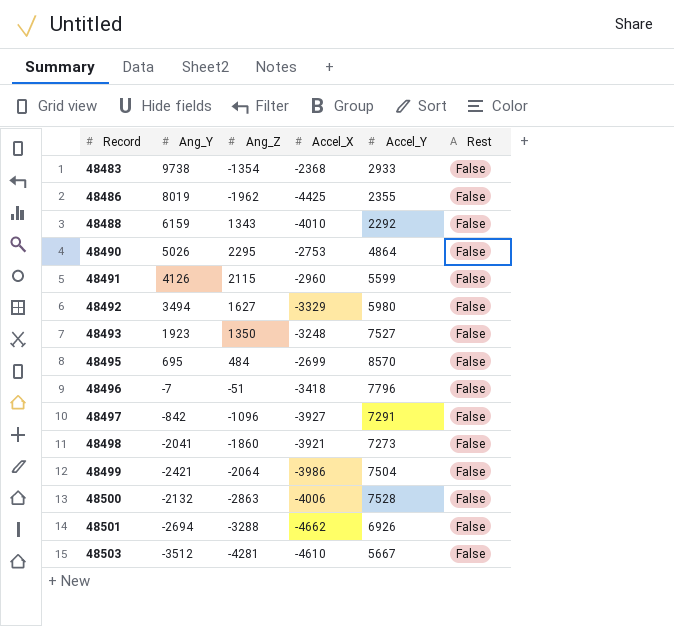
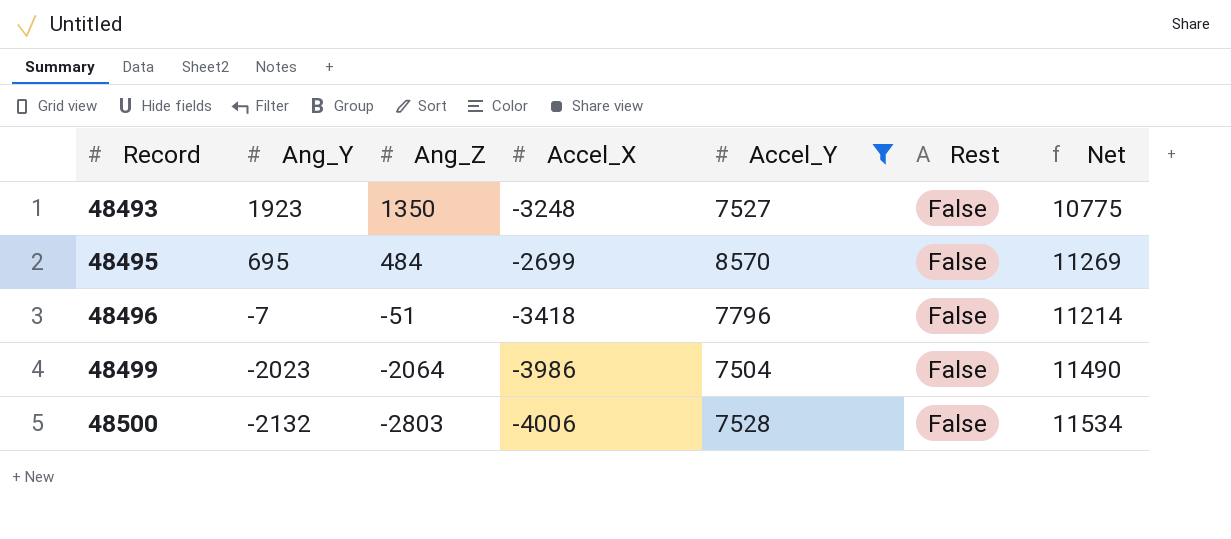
filter: none -> Accel_Y >= 7504
column Net | formula: none -> [Accel_Y] - [Accel_X]
48499 | Ang_Y: -2421 -> -2023
48500 | Ang_Z: -2863 -> -2803

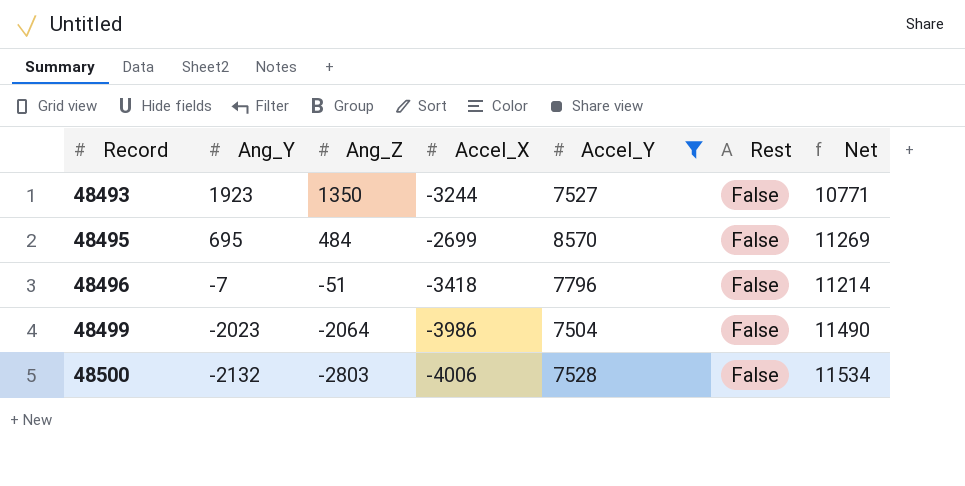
48493 | Accel_X: -3248 -> -3244
48493 | Net: 10775 -> 10771

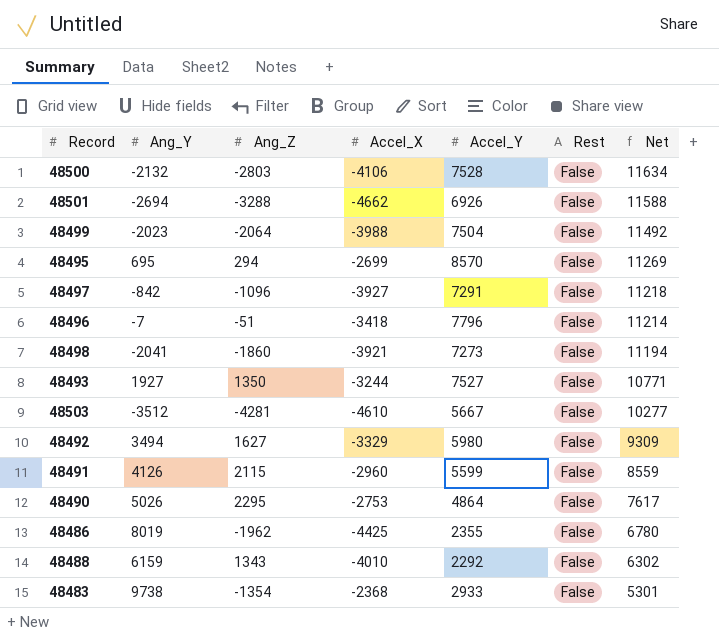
filter: Accel_Y >= 7504 -> none
row order: Record ascending -> Net descending
48500 | Accel_X: -4006 -> -4106
48500 | Net: 11534 -> 11634
48499 | Accel_X: -3986 -> -3988
48499 | Net: 11490 -> 11492
48495 | Ang_Z: 484 -> 294
48493 | Ang_Y: 1923 -> 1927

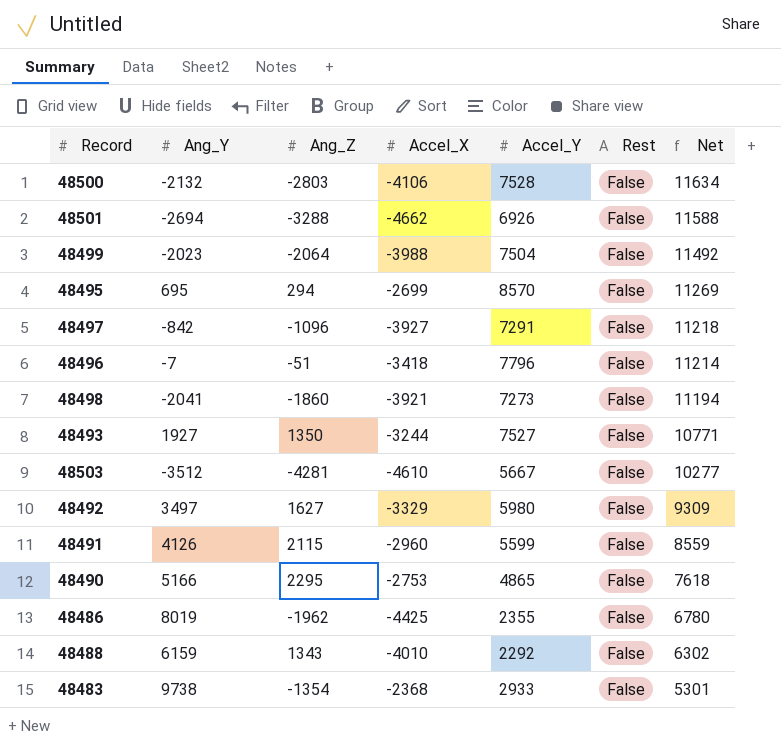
48492 | Ang_Y: 3494 -> 3497
48490 | Ang_Y: 5026 -> 5166
48490 | Accel_Y: 4864 -> 4865
48490 | Net: 7617 -> 7618

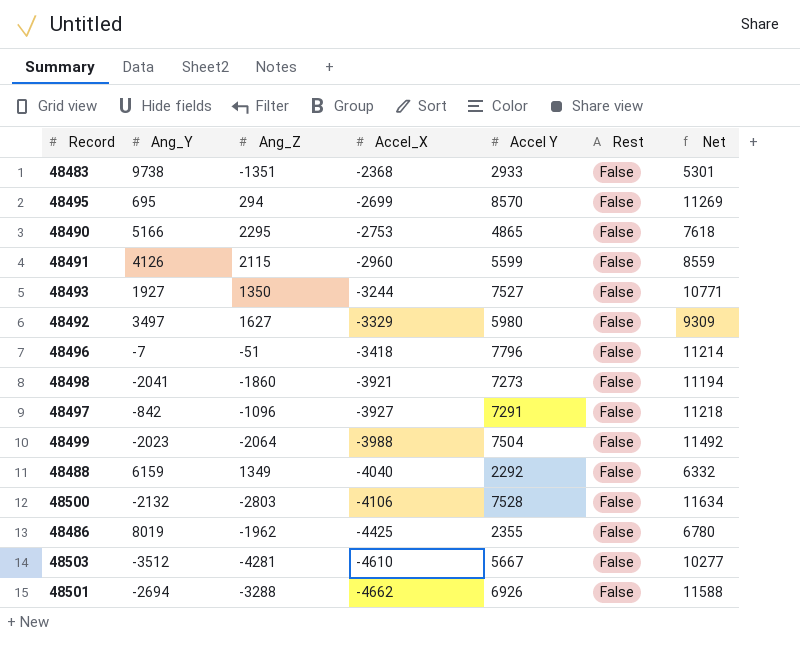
row order: Net descending -> Accel_X descending
column name: Accel_Y -> Accel Y
48483 | Ang_Z: -1354 -> -1351
48488 | Ang_Z: 1343 -> 1349
48488 | Accel_X: -4010 -> -4040
48488 | Net: 6302 -> 6332

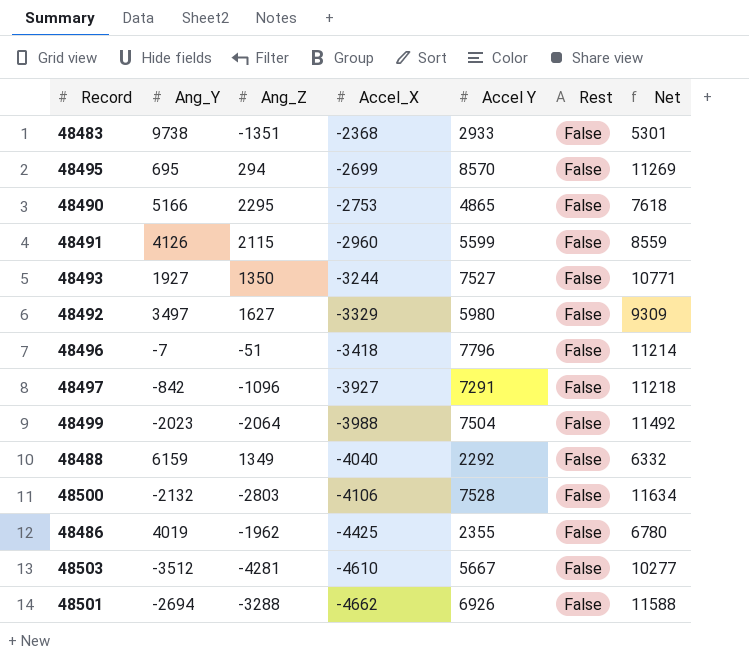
row 48498: -2041 | -1860 | -3921 | 7273 | False | 11194 -> none
48486 | Ang_Y: 8019 -> 4019

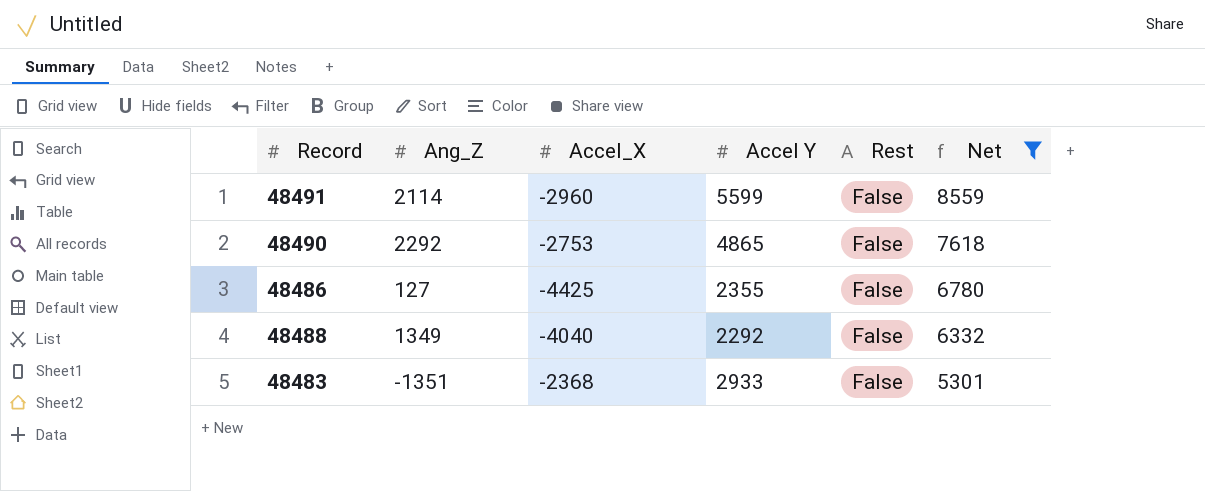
filter: none -> Net <= 8559
row order: Accel_X descending -> Net descending
column Ang_Y | position: 2 -> none
48491 | Ang_Z: 2115 -> 2114
48490 | Ang_Z: 2295 -> 2292
48486 | Ang_Z: -1962 -> 127

